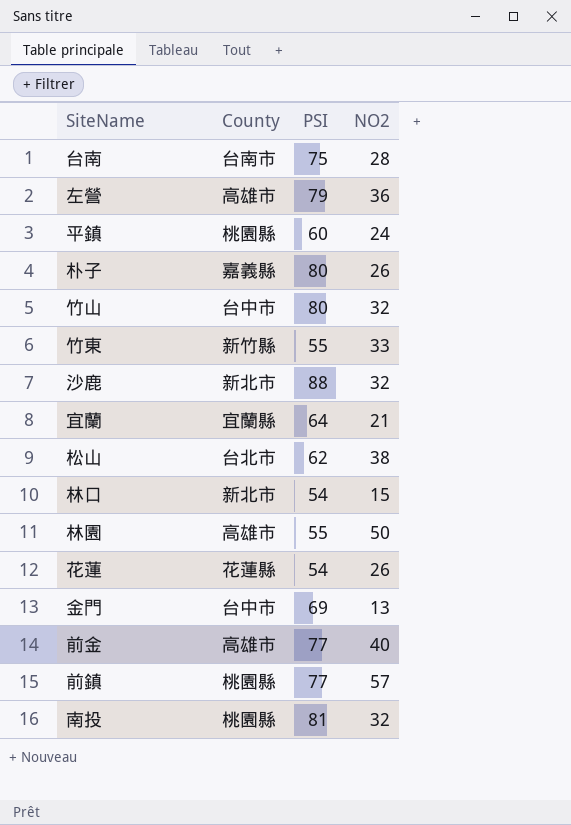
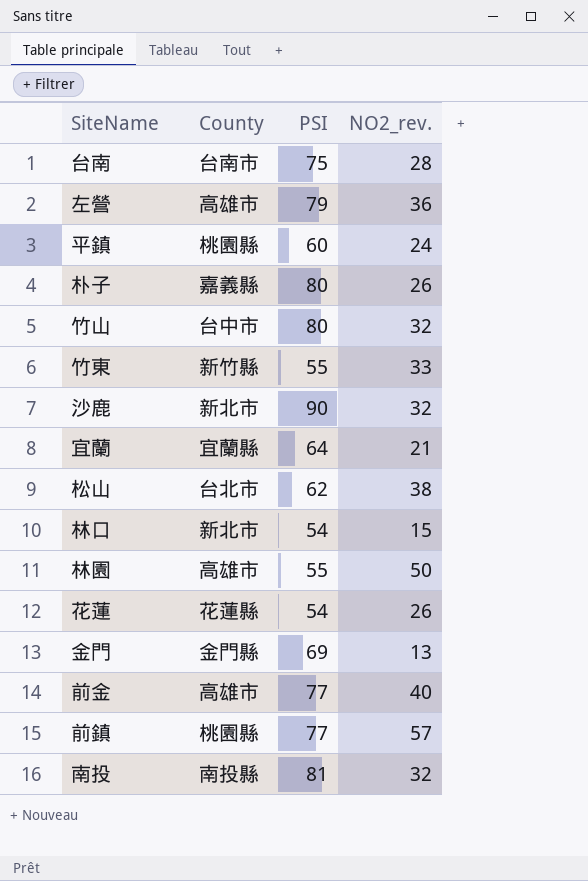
column name: NO2 -> NO2_rev.
沙鹿 | PSI: 88 -> 90
金門 | County: 台中市 -> 金門縣
南投 | County: 桃園縣 -> 南投縣

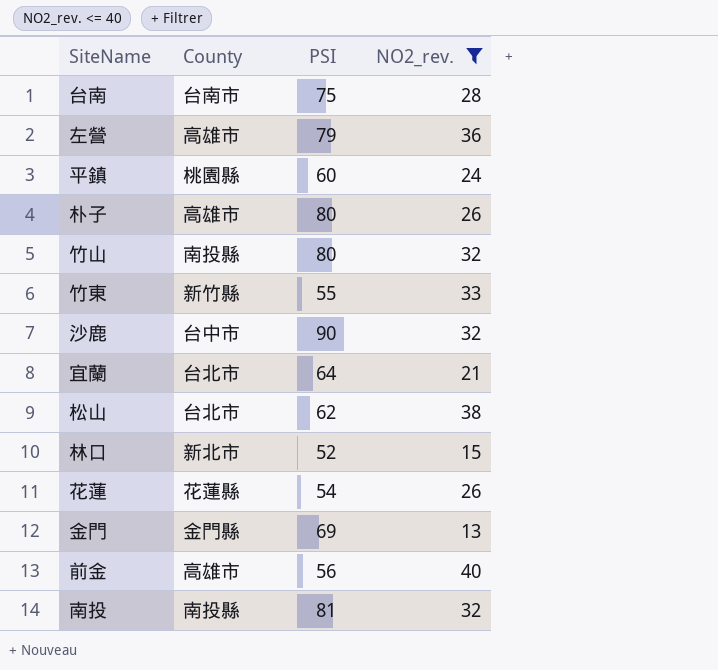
filter: none -> NO2_rev. <= 40
朴子 | County: 嘉義縣 -> 高雄市
竹山 | County: 台中市 -> 南投縣
沙鹿 | County: 新北市 -> 台中市
宜蘭 | County: 宜蘭縣 -> 台北市
林口 | PSI: 54 -> 52
前金 | PSI: 77 -> 56

